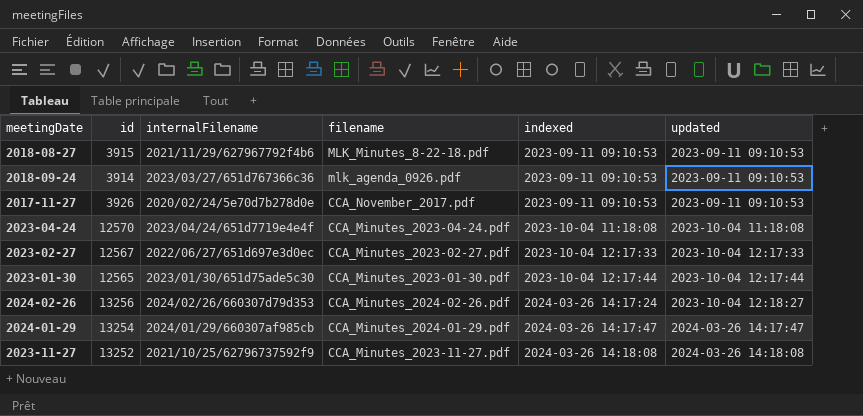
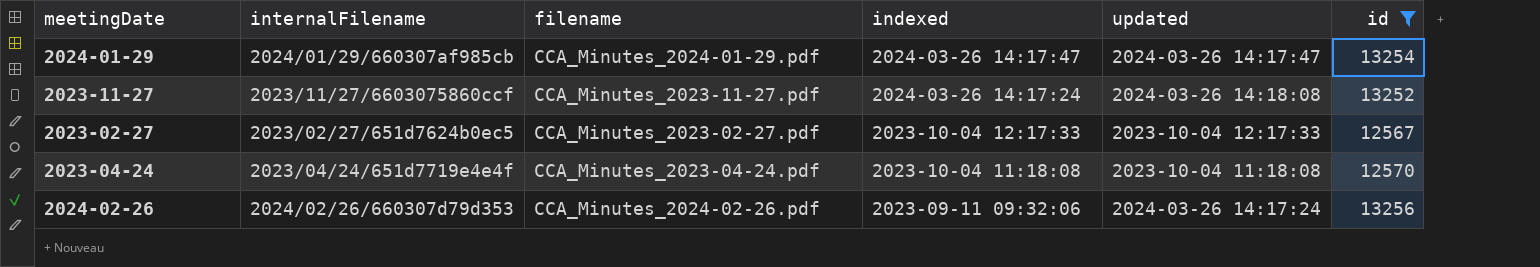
filter: none -> id >= 12567
row order: indexed ascending -> indexed descending
column id | position: 2 -> 6
2023-11-27 | internalFilename: 2021/10/25/62796737592f9 -> 2023/11/27/6603075860ccf
2023-11-27 | indexed: 2024-03-26 14:18:08 -> 2024-03-26 14:17:24
2023-02-27 | internalFilename: 2022/06/27/651d697e3d0ec -> 2023/02/27/651d7624b0ec5
2024-02-26 | indexed: 2024-03-26 14:17:24 -> 2023-09-11 09:32:06
2024-02-26 | updated: 2023-10-04 12:18:27 -> 2024-03-26 14:17:24

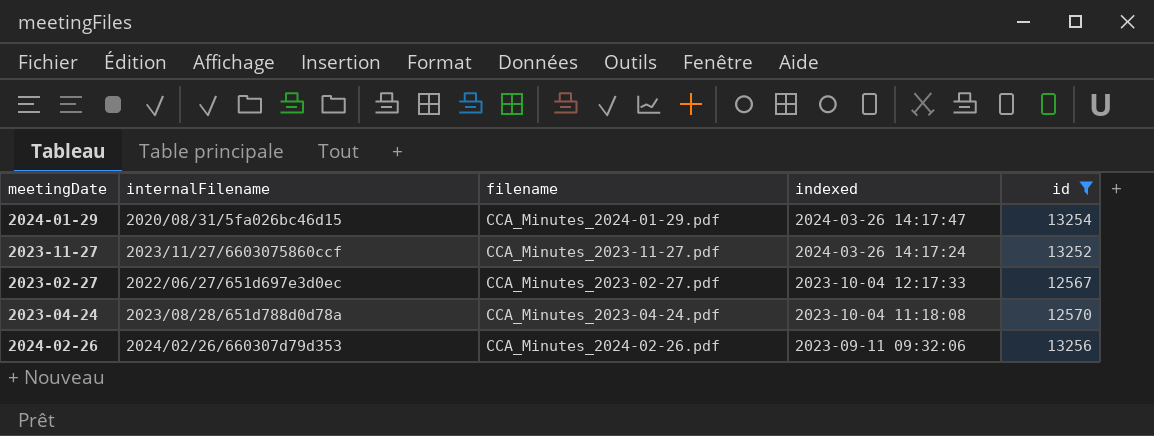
column updated | position: 5 -> none
2024-01-29 | internalFilename: 2024/01/29/660307af985cb -> 2020/08/31/5fa026bc46d15
2023-02-27 | internalFilename: 2023/02/27/651d7624b0ec5 -> 2022/06/27/651d697e3d0ec
2023-04-24 | internalFilename: 2023/04/24/651d7719e4e4f -> 2023/08/28/651d788d0d78a

